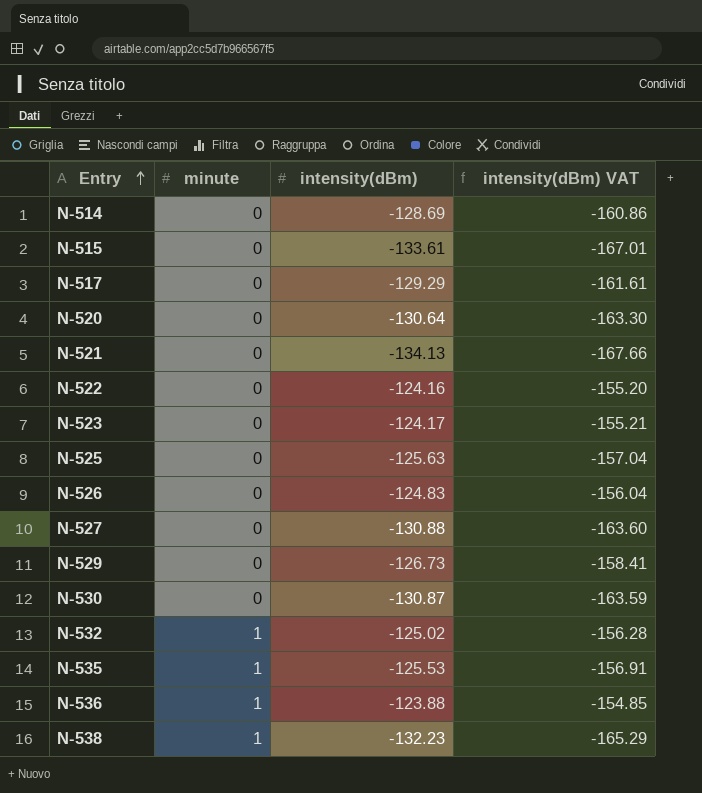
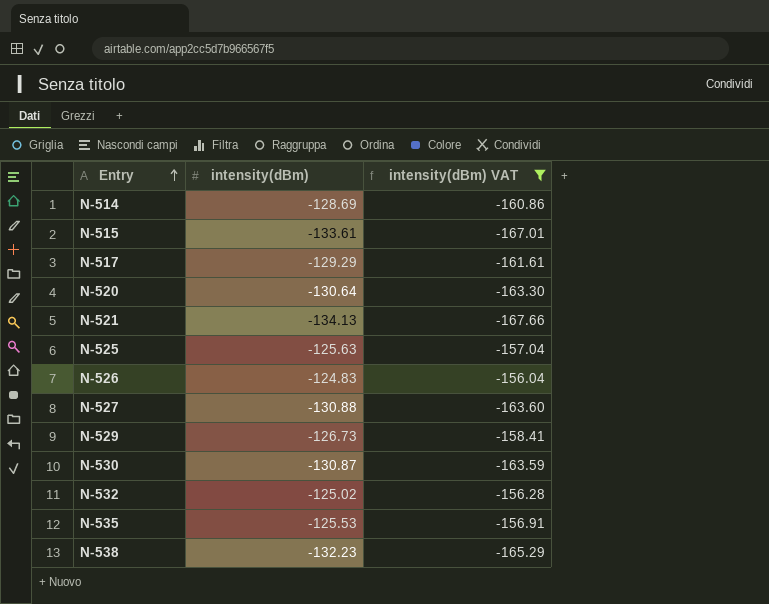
filter: none -> intensity(dBm) VAT <= -156.04
column minute | position: 2 -> none

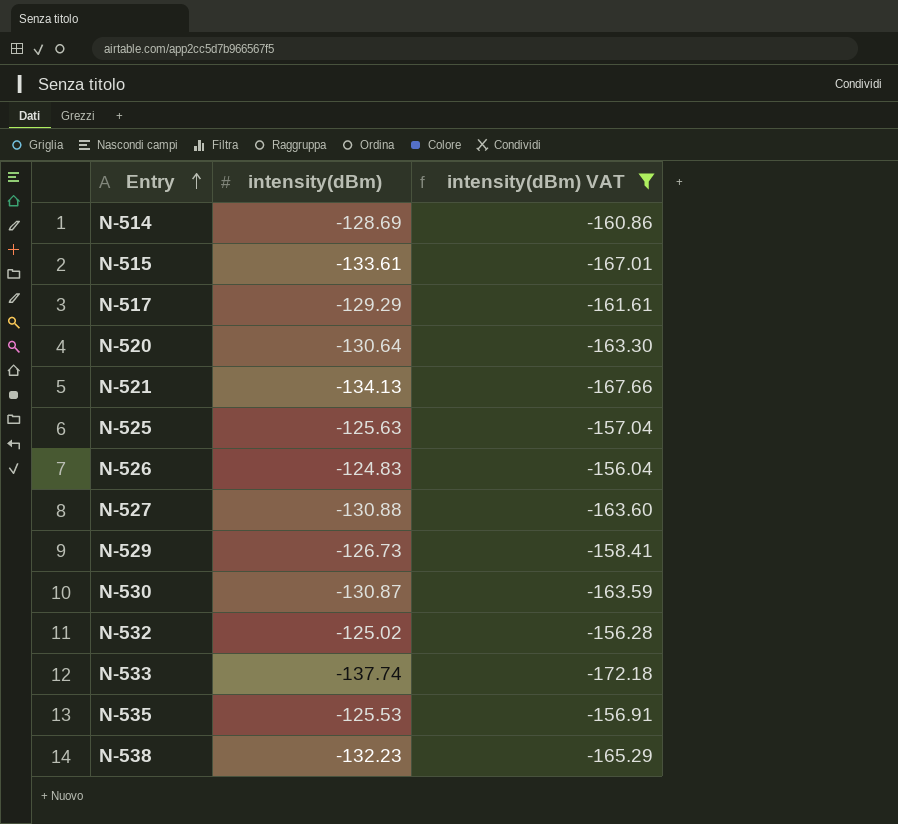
row N-533: none -> -137.74 | -172.18

